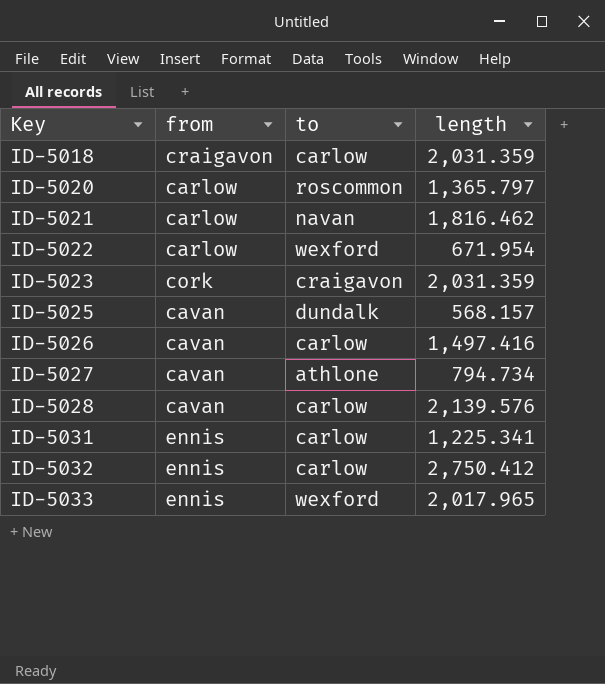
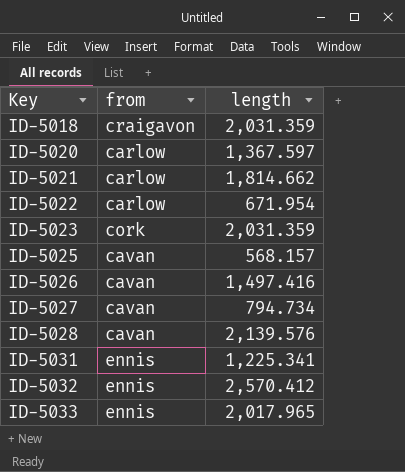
column to | position: 3 -> none
ID-5020 | length: 1,365.797 -> 1,367.597
ID-5021 | length: 1,816.462 -> 1,814.662
ID-5032 | length: 2,750.412 -> 2,570.412

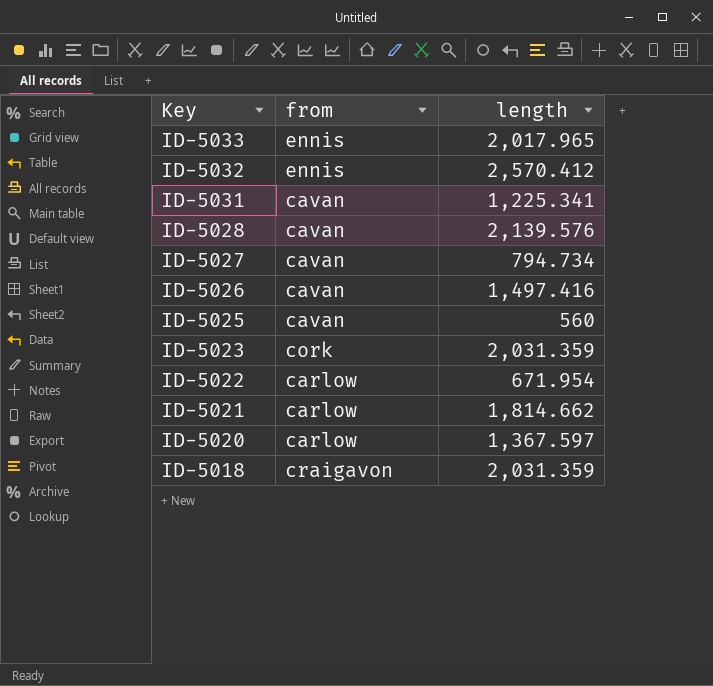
row order: Key ascending -> Key descending
ID-5031 | from: ennis -> cavan
ID-5025 | length: 568.157 -> 560

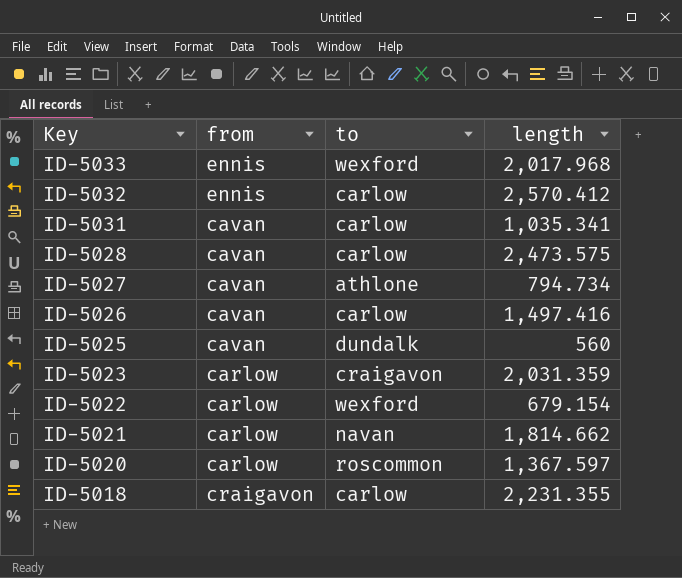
column to | position: none -> 3
ID-5033 | length: 2,017.965 -> 2,017.968
ID-5031 | length: 1,225.341 -> 1,035.341
ID-5028 | length: 2,139.576 -> 2,473.575
ID-5023 | from: cork -> carlow
ID-5022 | length: 671.954 -> 679.154
ID-5018 | length: 2,031.359 -> 2,231.355

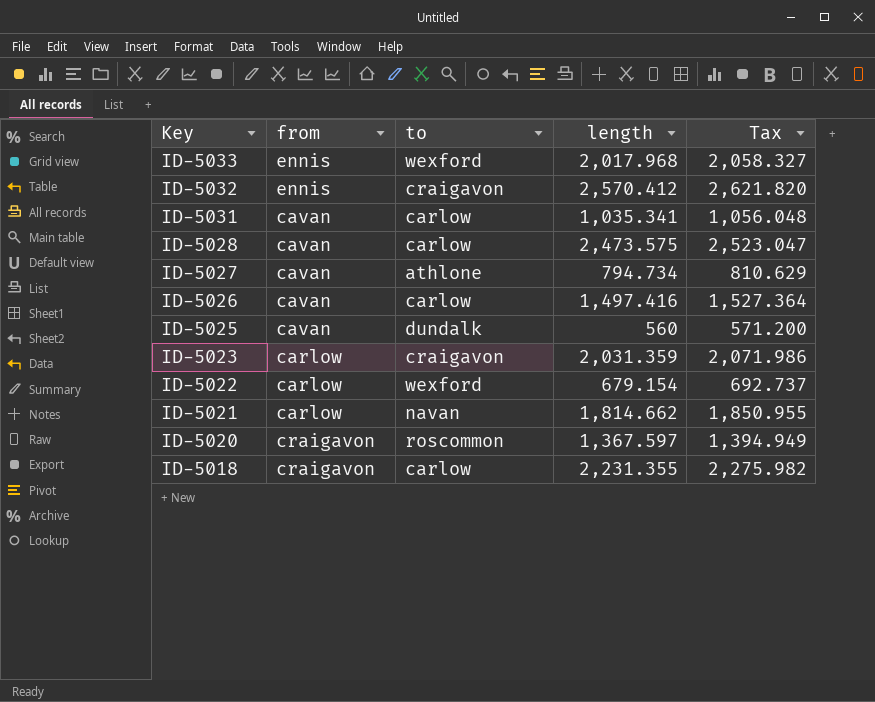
column Tax | formula: none -> [length] * 1.02
ID-5032 | to: carlow -> craigavon
ID-5020 | from: carlow -> craigavon

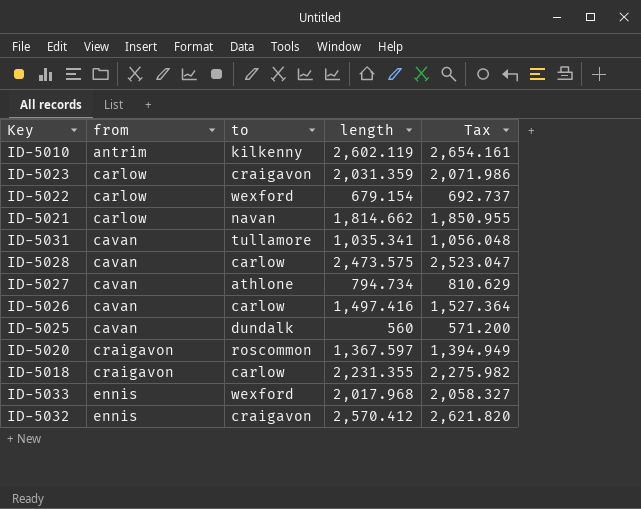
row order: Key descending -> from ascending
row ID-5010: none -> antrim | kilkenny | 2,602.119 | 2,654.161
ID-5031 | to: carlow -> tullamore

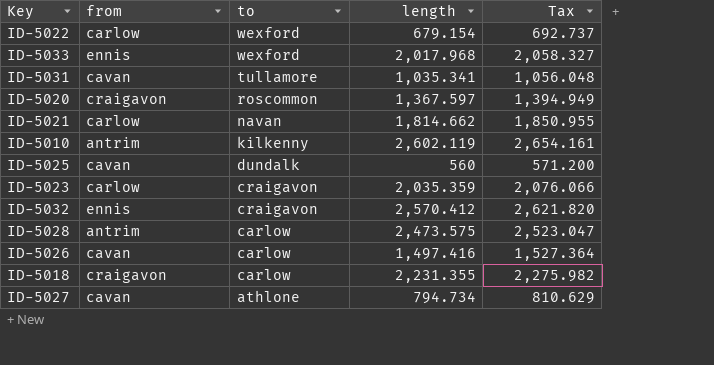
row order: from ascending -> to descending
ID-5023 | length: 2,031.359 -> 2,035.359
ID-5023 | Tax: 2,071.986 -> 2,076.066
ID-5028 | from: cavan -> antrim

